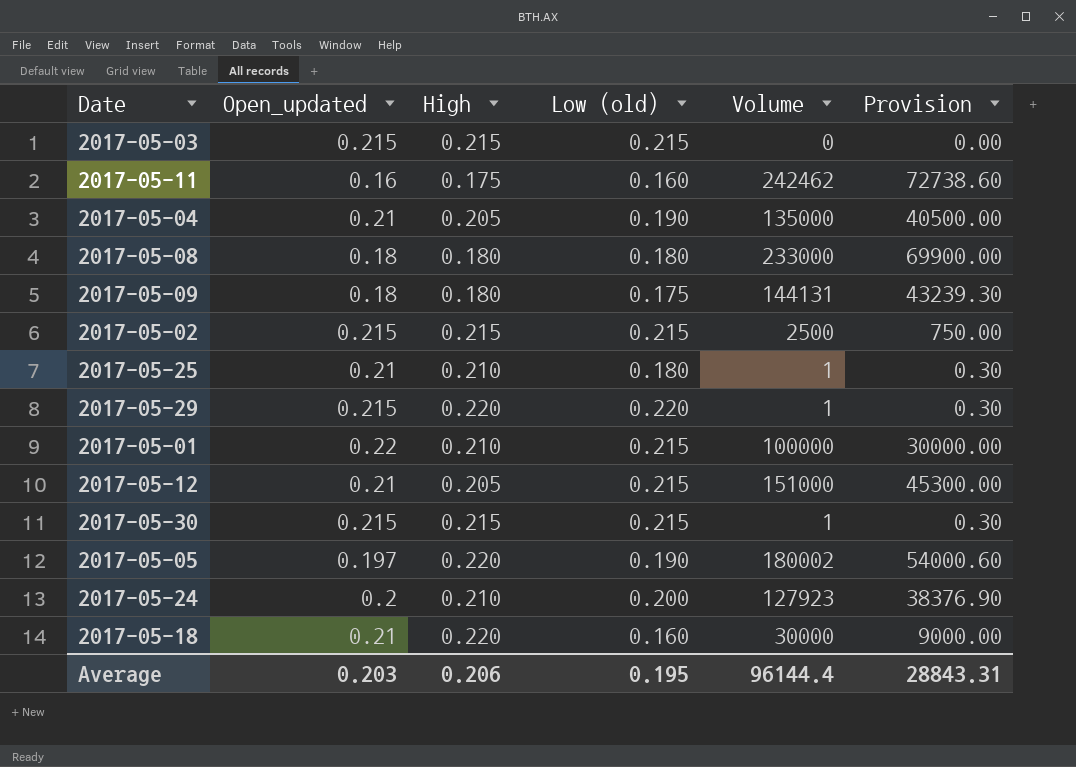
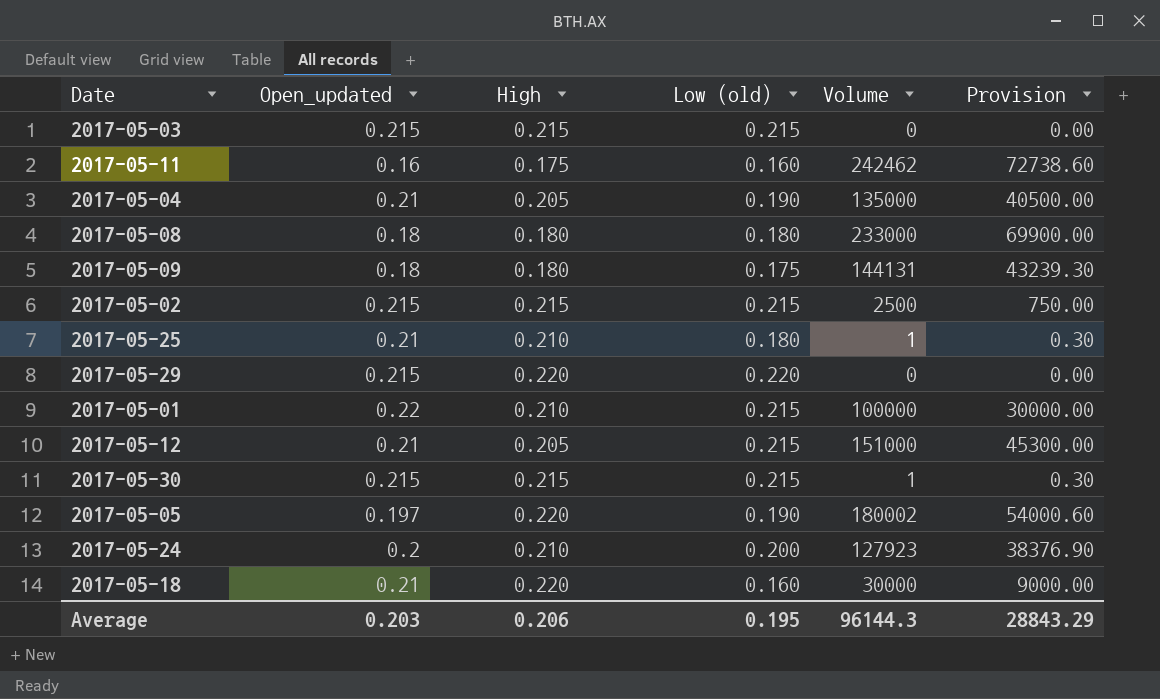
2017-05-29 | Volume: 1 -> 0
2017-05-29 | Provision: 0.30 -> 0.00
Average | Volume: 96144.4 -> 96144.3
Average | Provision: 28843.31 -> 28843.29

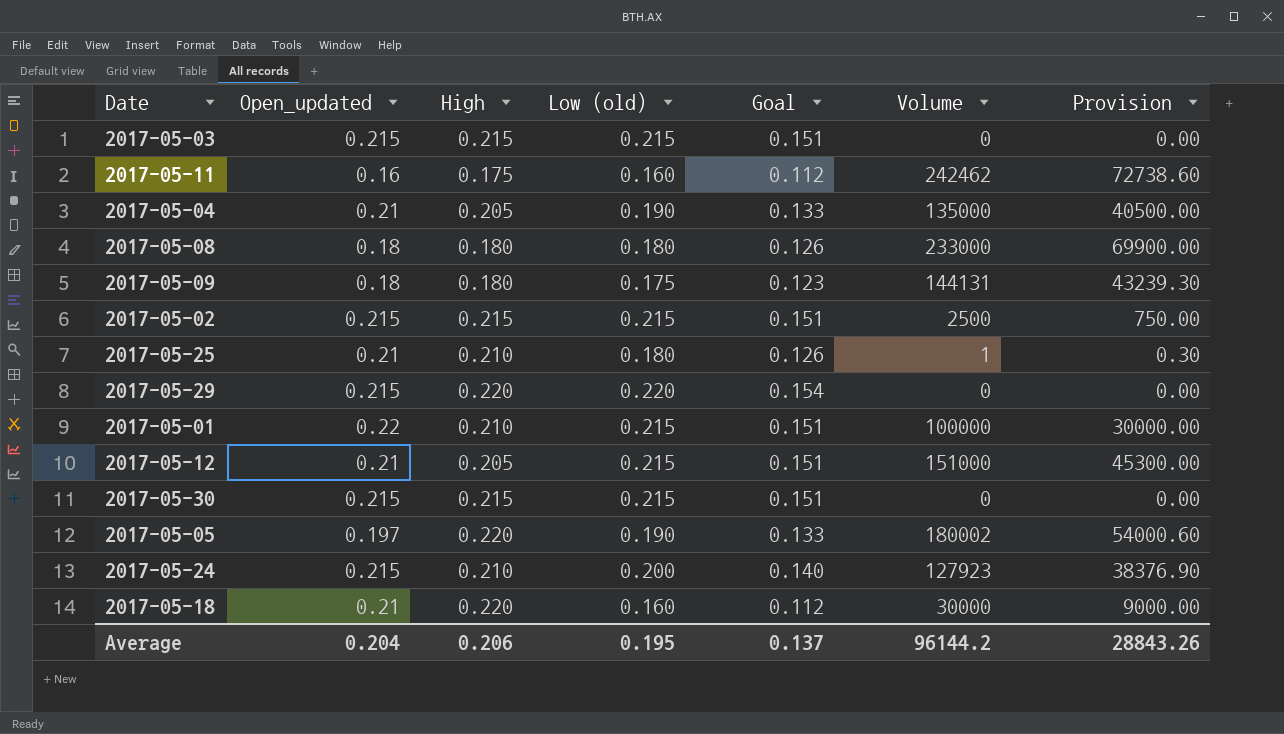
column Goal | formula: none -> [Low (old)] * 0.7
2017-05-30 | Volume: 1 -> 0
2017-05-30 | Provision: 0.30 -> 0.00
2017-05-24 | Open_updated: 0.2 -> 0.215
Average | Open_updated: 0.203 -> 0.204
Average | Volume: 96144.3 -> 96144.2
Average | Provision: 28843.29 -> 28843.26

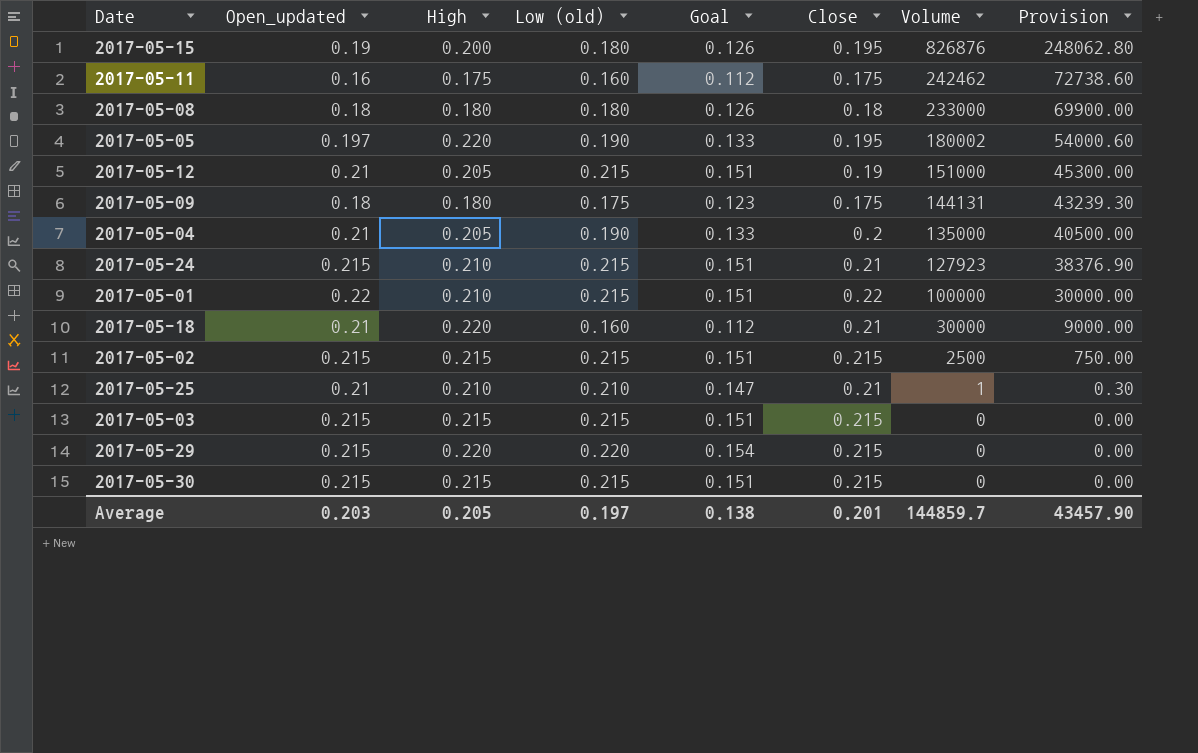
row order: none -> Volume descending
column Close | position: none -> 6
row 2017-05-15: none -> 0.19 | 0.200 | 0.180 | 0.126 | 0.195 | 826876 | 248062.80
2017-05-24 | Low (old): 0.200 -> 0.215
2017-05-24 | Goal: 0.140 -> 0.151
2017-05-25 | Low (old): 0.180 -> 0.210
2017-05-25 | Goal: 0.126 -> 0.147
Average | Open_updated: 0.204 -> 0.203
Average | High: 0.206 -> 0.205
Average | Low (old): 0.195 -> 0.197
Average | Goal: 0.137 -> 0.138
Average | Volume: 96144.2 -> 144859.7
Average | Provision: 28843.26 -> 43457.90

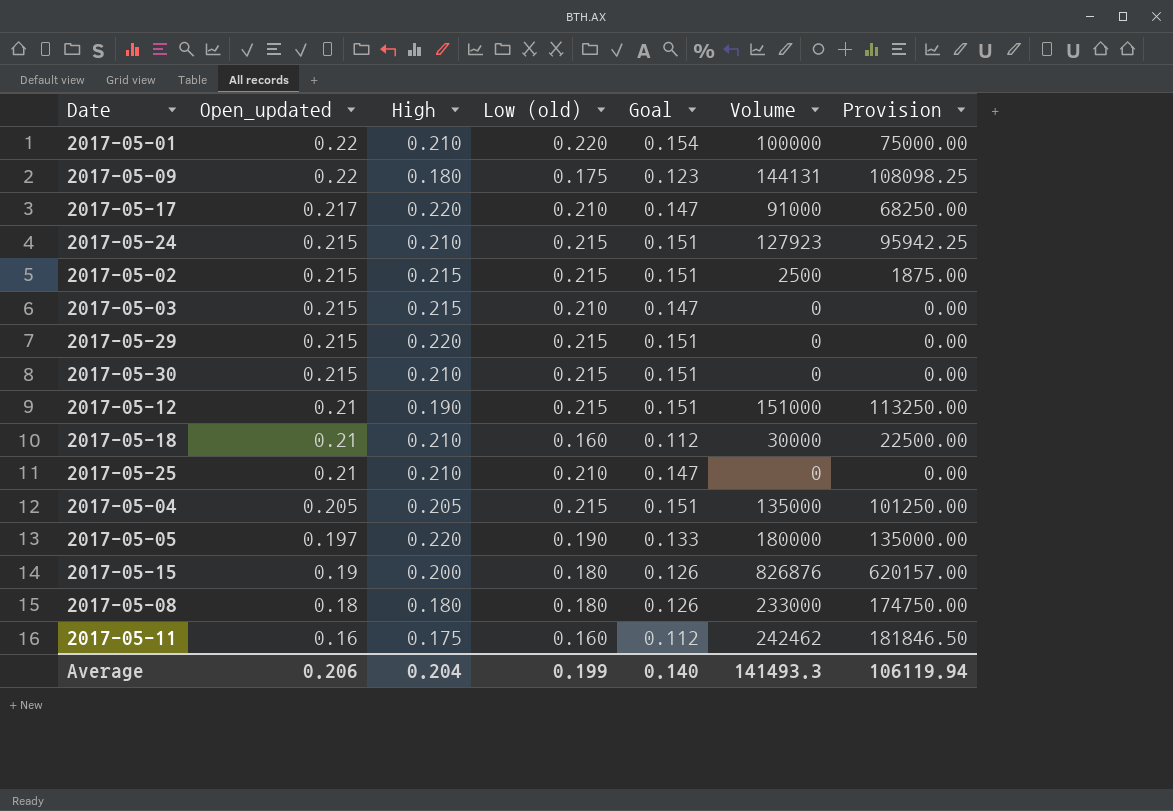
row order: Volume descending -> Open_updated descending
column Close | position: 6 -> none
column Provision | formula: [Volume] * 0.3 -> [Volume] * 0.75
2017-05-01 | Low (old): 0.215 -> 0.220
2017-05-01 | Goal: 0.151 -> 0.154
2017-05-09 | Open_updated: 0.18 -> 0.22
row 2017-05-17: none -> 0.217 | 0.220 | 0.210 | 0.147 | 91000 | 68250.00
2017-05-03 | Low (old): 0.215 -> 0.210
2017-05-03 | Goal: 0.151 -> 0.147
2017-05-29 | Low (old): 0.220 -> 0.215
2017-05-29 | Goal: 0.154 -> 0.151
2017-05-30 | High: 0.215 -> 0.210
2017-05-12 | High: 0.205 -> 0.190
2017-05-18 | High: 0.220 -> 0.210
2017-05-25 | Volume: 1 -> 0
2017-05-04 | Open_updated: 0.21 -> 0.205
2017-05-04 | Low (old): 0.190 -> 0.215
2017-05-04 | Goal: 0.133 -> 0.151
2017-05-05 | Volume: 180002 -> 180000
Average | Open_updated: 0.203 -> 0.206
Average | High: 0.205 -> 0.204
Average | Low (old): 0.197 -> 0.199
Average | Goal: 0.138 -> 0.140
Average | Volume: 144859.7 -> 141493.3
Average | Provision: 43457.90 -> 106119.94

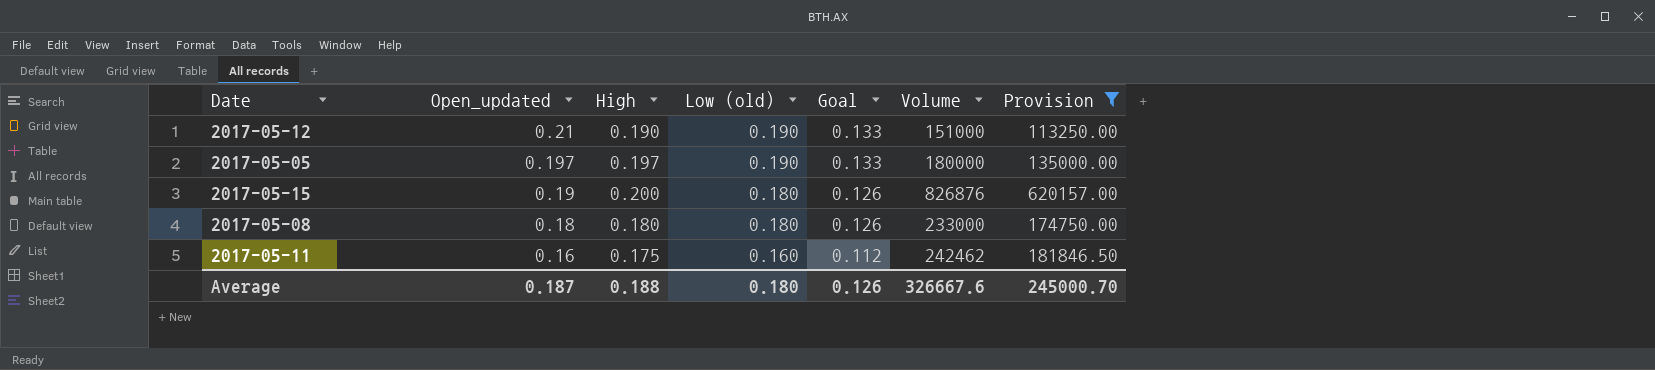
filter: none -> Provision >= 113250.00
2017-05-12 | Low (old): 0.215 -> 0.190
2017-05-12 | Goal: 0.151 -> 0.133
2017-05-05 | High: 0.220 -> 0.197
Average | Open_updated: 0.206 -> 0.187
Average | High: 0.204 -> 0.188
Average | Low (old): 0.199 -> 0.180
Average | Goal: 0.140 -> 0.126
Average | Volume: 141493.3 -> 326667.6
Average | Provision: 106119.94 -> 245000.70

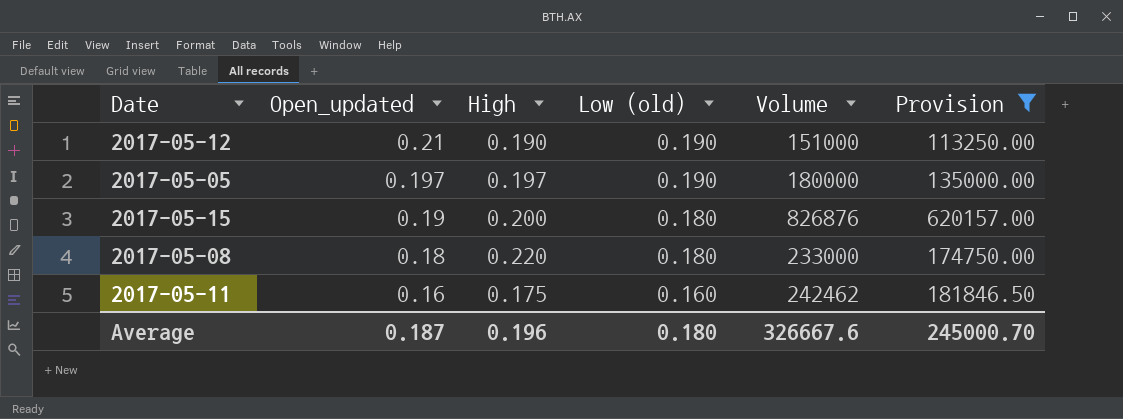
column Goal | formula: [Low (old)] * 0.7 -> none
2017-05-08 | High: 0.180 -> 0.220
Average | High: 0.188 -> 0.196

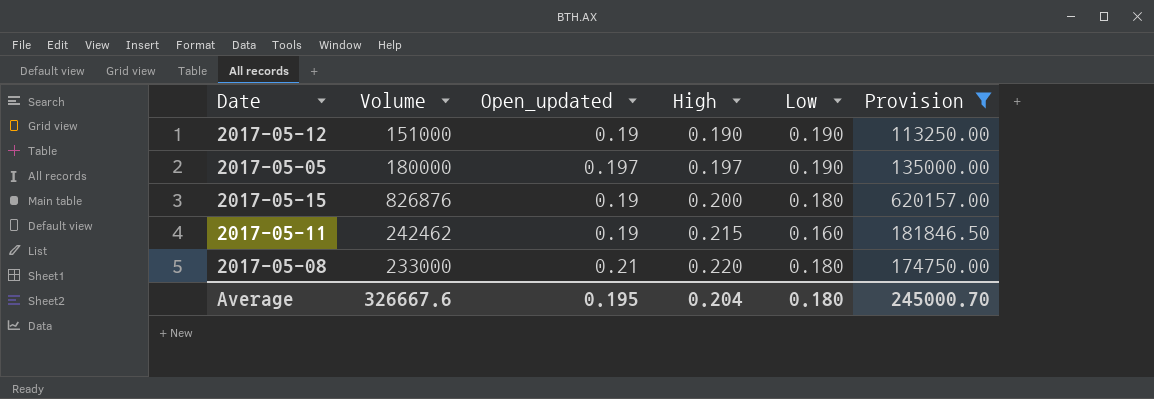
row order: Open_updated descending -> High ascending
column Volume | position: 5 -> 2
column name: Low (old) -> Low
2017-05-12 | Open_updated: 0.21 -> 0.19
2017-05-11 | Open_updated: 0.16 -> 0.19
2017-05-11 | High: 0.175 -> 0.215
2017-05-08 | Open_updated: 0.18 -> 0.21
Average | Open_updated: 0.187 -> 0.195
Average | High: 0.196 -> 0.204

